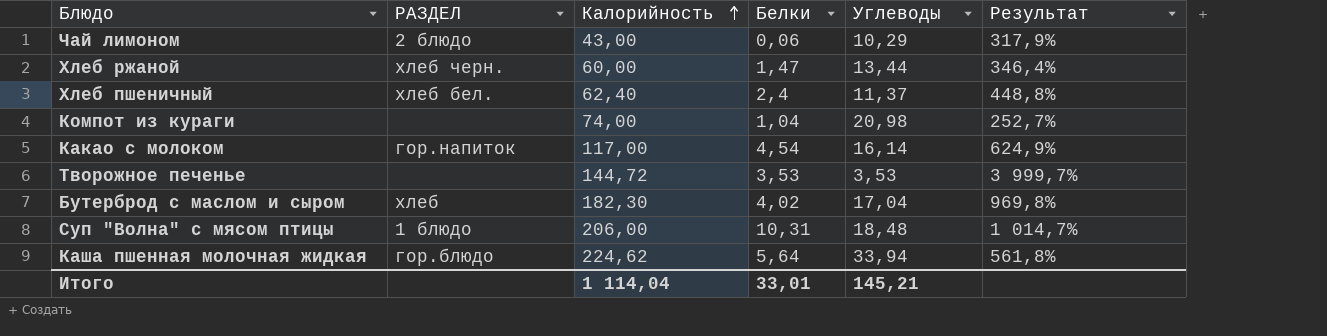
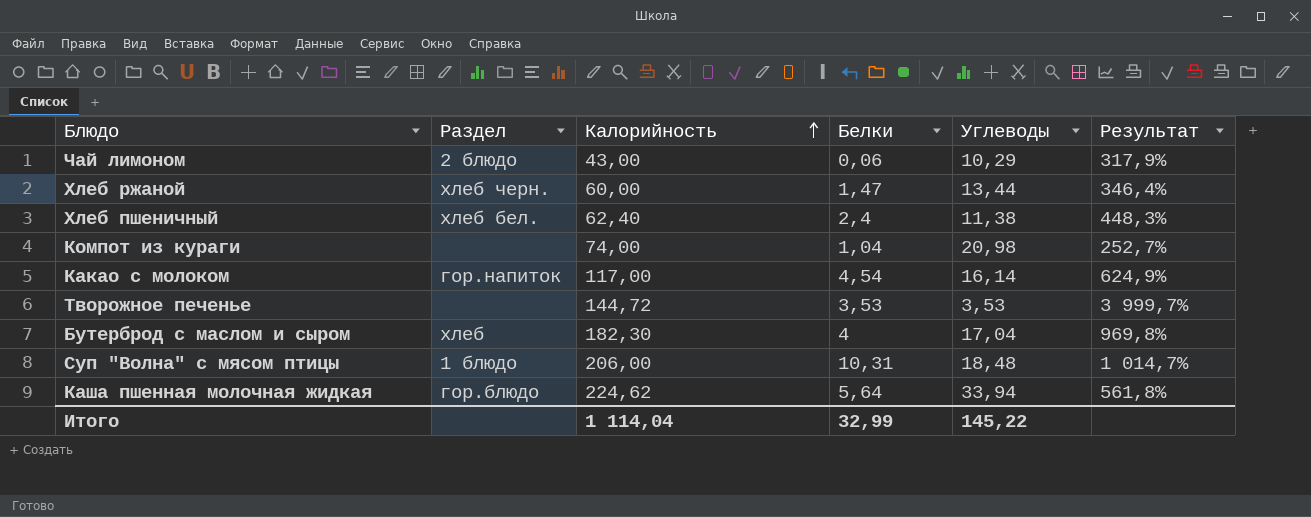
column name: РАЗДЕЛ -> Раздел
Хлеб пшеничный | Углеводы: 11,37 -> 11,38
Хлеб пшеничный | Результат: 448,8% -> 448,3%
Бутерброд с маслом и сыром | Белки: 4,02 -> 4
Итого | Белки: 33,01 -> 32,99
Итого | Углеводы: 145,21 -> 145,22

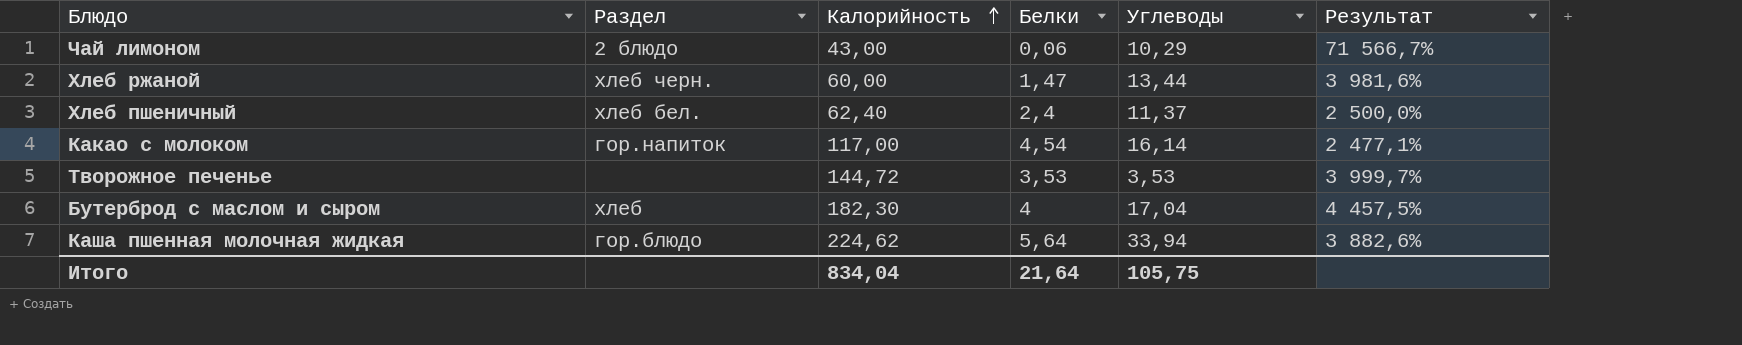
column Результат | formula: ([Калорийность] - [Углеводы]) / [Углеводы] -> ([Калорийность] - [Белки]) / [Белки]
row Компот из кураги: none | 74,00 | 1,04 | 20,98 | 252,7% -> none
row Суп "Волна" с мясом птицы: 1 блюдо | 206,00 | 10,31 | 18,48 | 1 014,7% -> none
Хлеб пшеничный | Углеводы: 11,38 -> 11,37
Итого | Калорийность: 1 114,04 -> 834,04
Итого | Белки: 32,99 -> 21,64
Итого | Углеводы: 145,22 -> 105,75

